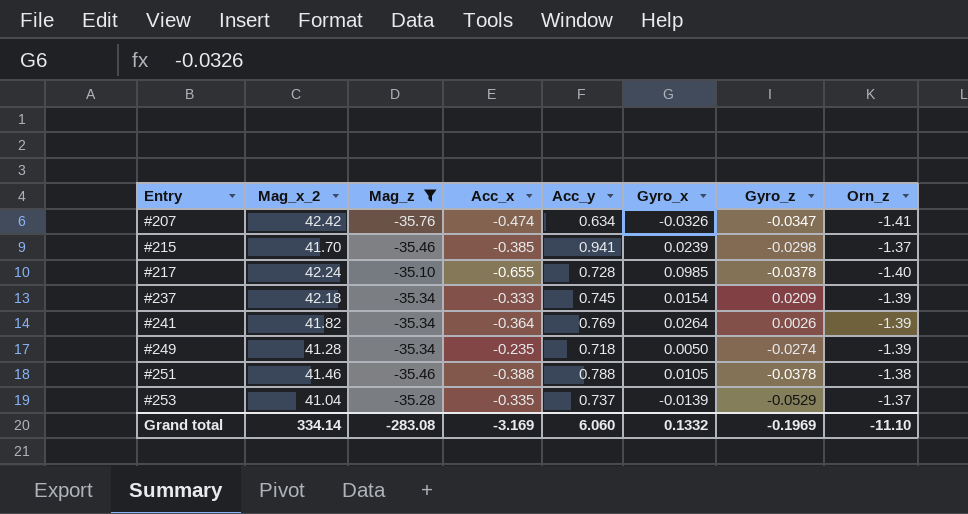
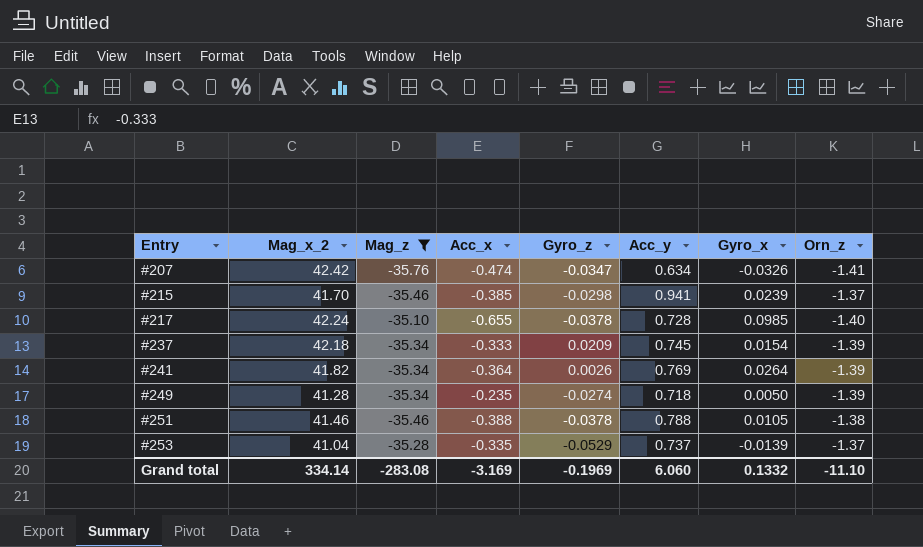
column Gyro_z | position: 7 -> 5

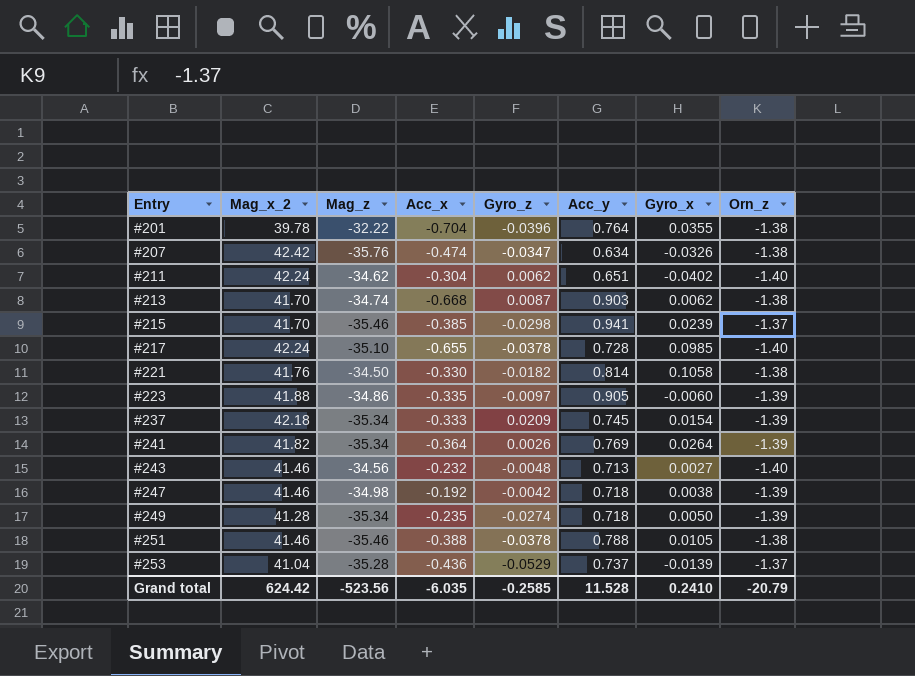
filter: Mag_z <= -35.10 -> none
#207 | Orn_z: -1.41 -> -1.38
#253 | Acc_x: -0.335 -> -0.436
Grand total | Mag_x_2: 334.14 -> 624.42
Grand total | Mag_z: -283.08 -> -523.56
Grand total | Acc_x: -3.169 -> -6.035
Grand total | Gyro_z: -0.1969 -> -0.2585
Grand total | Acc_y: 6.060 -> 11.528
Grand total | Gyro_x: 0.1332 -> 0.2410
Grand total | Orn_z: -11.10 -> -20.79

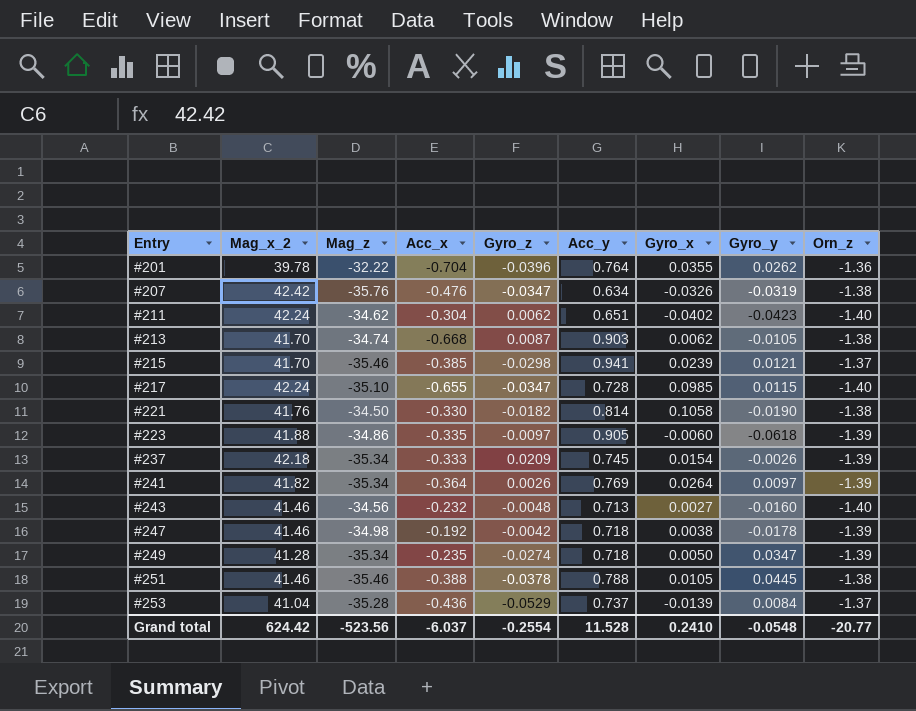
column Gyro_y | position: none -> 8
#201 | Orn_z: -1.38 -> -1.36
#207 | Acc_x: -0.474 -> -0.476
#217 | Gyro_z: -0.0378 -> -0.0347
Grand total | Acc_x: -6.035 -> -6.037
Grand total | Gyro_z: -0.2585 -> -0.2554
Grand total | Orn_z: -20.79 -> -20.77

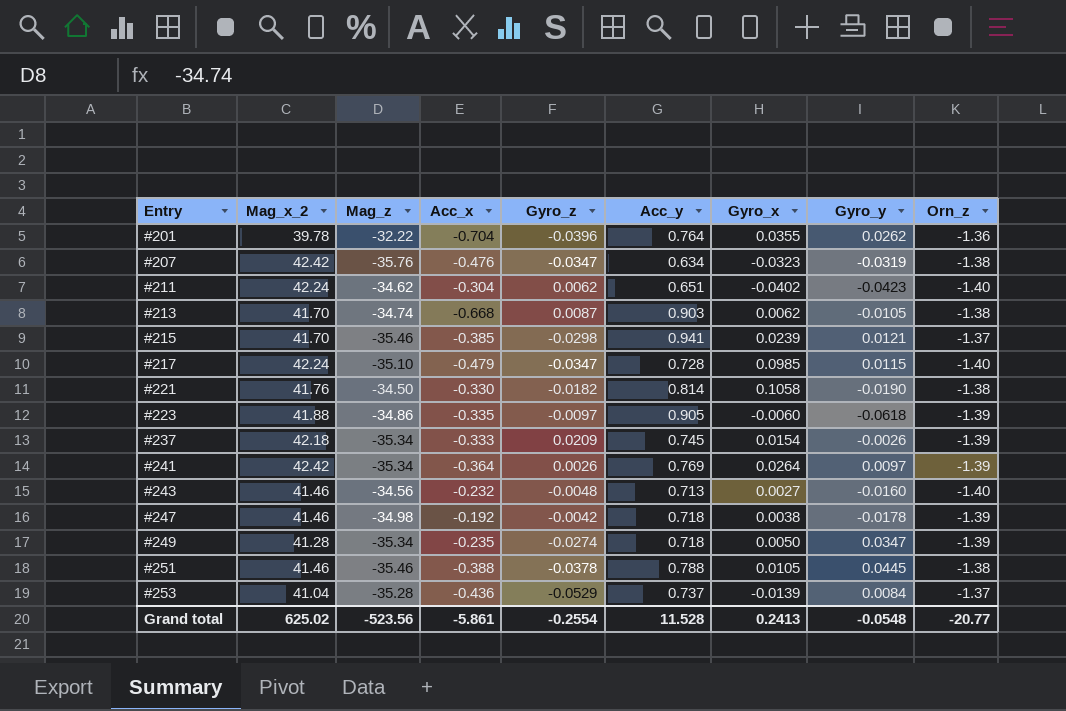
#207 | Gyro_x: -0.0326 -> -0.0323
#217 | Acc_x: -0.655 -> -0.479
#241 | Mag_x_2: 41.82 -> 42.42
Grand total | Mag_x_2: 624.42 -> 625.02
Grand total | Acc_x: -6.037 -> -5.861
Grand total | Gyro_x: 0.2410 -> 0.2413

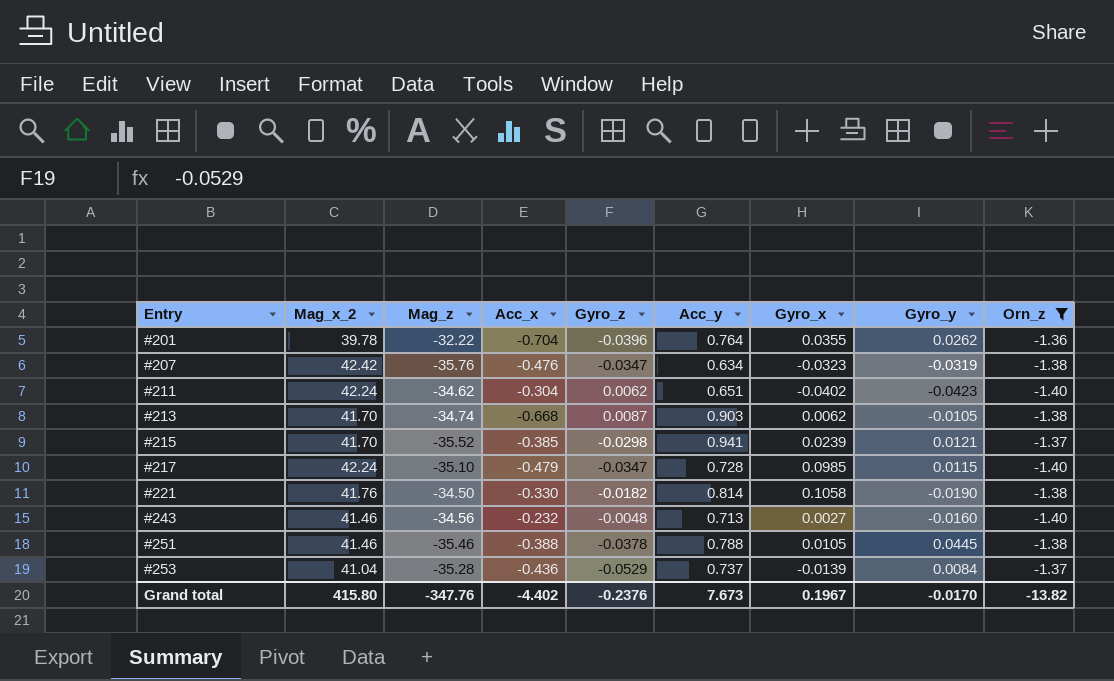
filter: none -> Orn_z != -1.39
#215 | Mag_z: -35.46 -> -35.52
Grand total | Mag_x_2: 625.02 -> 415.80
Grand total | Mag_z: -523.56 -> -347.76
Grand total | Acc_x: -5.861 -> -4.402
Grand total | Gyro_z: -0.2554 -> -0.2376
Grand total | Acc_y: 11.528 -> 7.673
Grand total | Gyro_x: 0.2413 -> 0.1967
Grand total | Gyro_y: -0.0548 -> -0.0170
Grand total | Orn_z: -20.77 -> -13.82

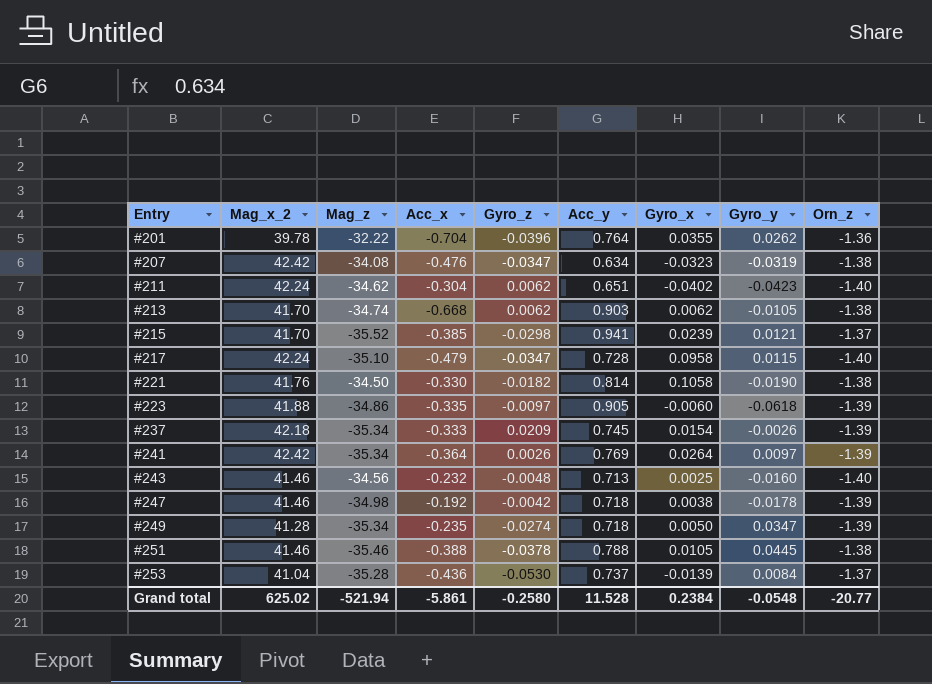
filter: Orn_z != -1.39 -> none
#207 | Mag_z: -35.76 -> -34.08
#213 | Gyro_z: 0.0087 -> 0.0062
#217 | Gyro_x: 0.0985 -> 0.0958
#243 | Gyro_x: 0.0027 -> 0.0025
#253 | Gyro_z: -0.0529 -> -0.0530
Grand total | Mag_x_2: 415.80 -> 625.02
Grand total | Mag_z: -347.76 -> -521.94
Grand total | Acc_x: -4.402 -> -5.861
Grand total | Gyro_z: -0.2376 -> -0.2580
Grand total | Acc_y: 7.673 -> 11.528
Grand total | Gyro_x: 0.1967 -> 0.2384
Grand total | Gyro_y: -0.0170 -> -0.0548
Grand total | Orn_z: -13.82 -> -20.77

